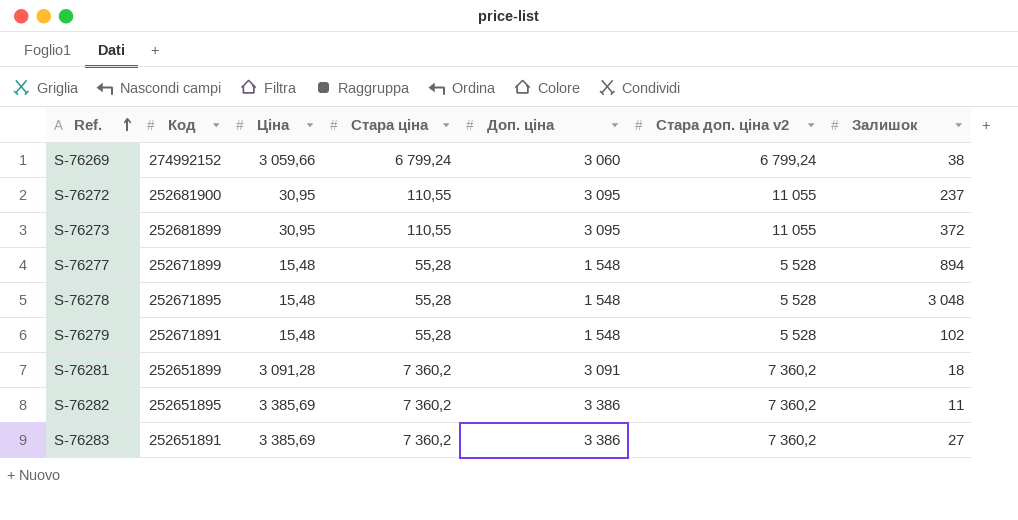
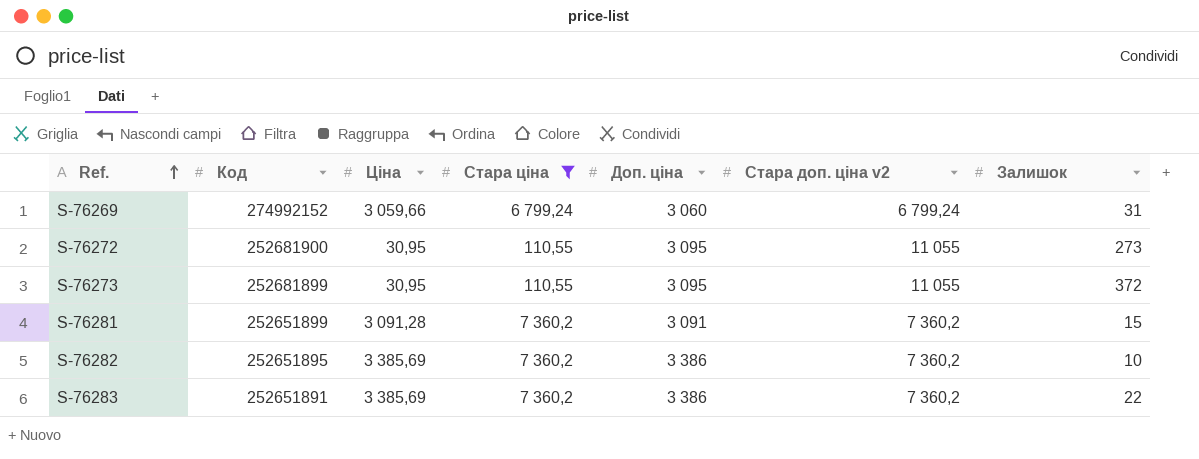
filter: none -> Стара ціна != 55,28
S-76269 | Залишок: 38 -> 31
S-76272 | Залишок: 237 -> 273
S-76281 | Залишок: 18 -> 15
S-76282 | Залишок: 11 -> 10
S-76283 | Залишок: 27 -> 22

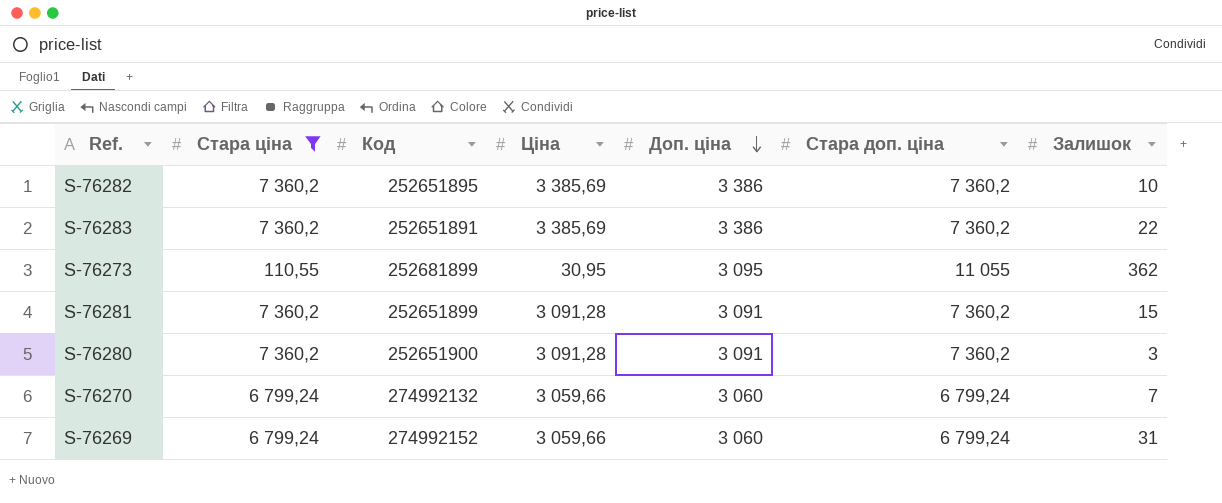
row order: Ref. ascending -> Доп. ціна descending
column Стара ціна | position: 4 -> 2
column name: Стара доп. ціна v2 -> Стара доп. ціна
row S-76272: 252681900 | 30,95 | 110,55 | 3 095 | 11 055 | 273 -> none
S-76273 | Залишок: 372 -> 362
row S-76280: none -> 7 360,2 | 252651900 | 3 091,28 | 3 091 | 7 360,2 | 3
row S-76270: none -> 6 799,24 | 274992132 | 3 059,66 | 3 060 | 6 799,24 | 7

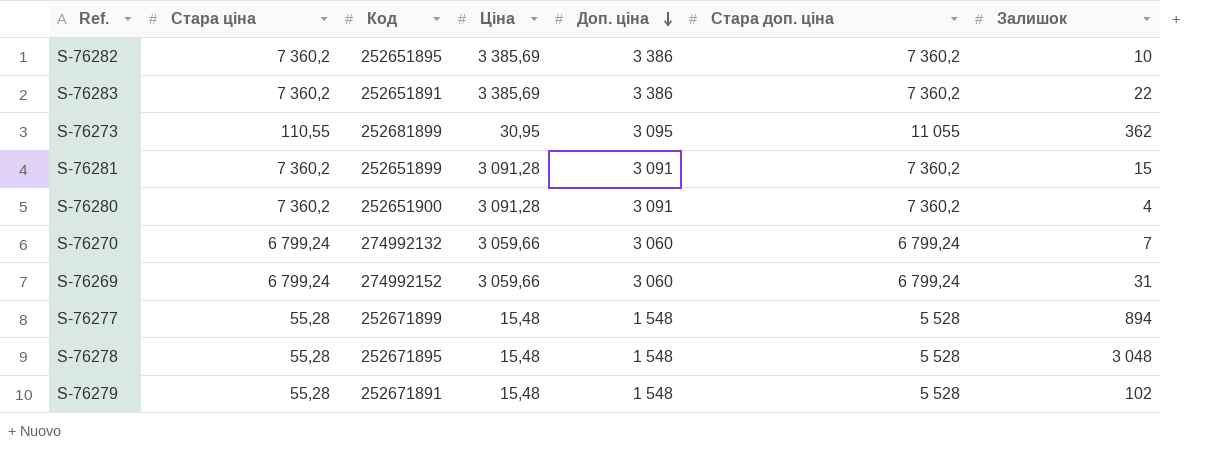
filter: Стара ціна != 55,28 -> none
S-76280 | Залишок: 3 -> 4

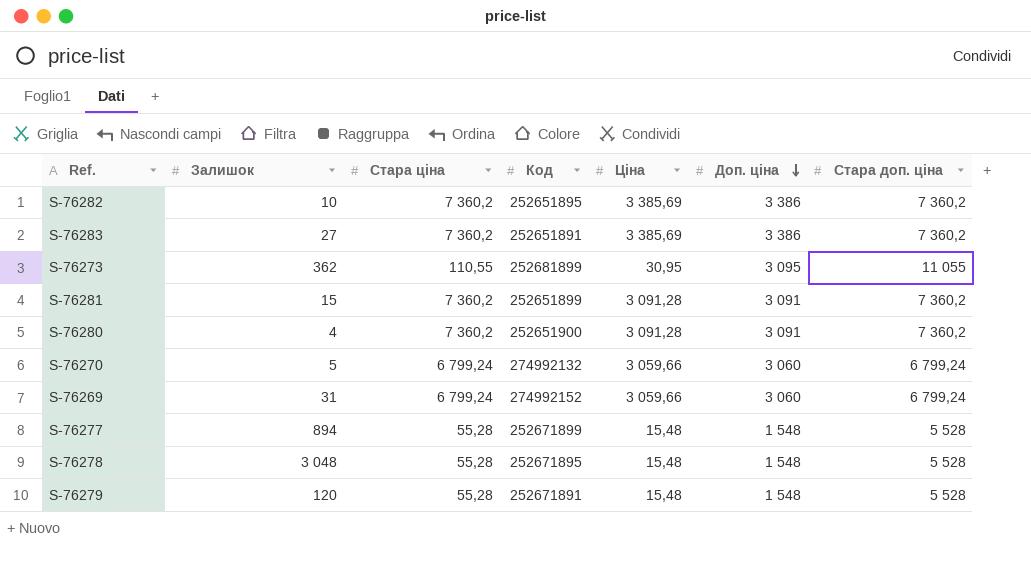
column Залишок | position: 7 -> 2
S-76283 | Залишок: 22 -> 27
S-76270 | Залишок: 7 -> 5
S-76279 | Залишок: 102 -> 120

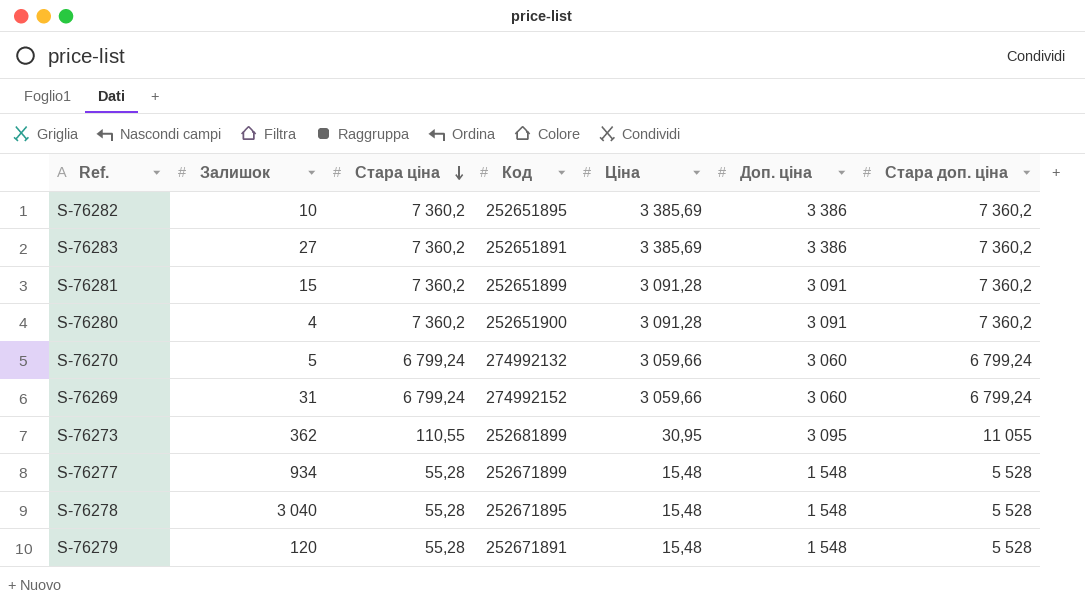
row order: Доп. ціна descending -> Стара ціна descending
S-76277 | Залишок: 894 -> 934
S-76278 | Залишок: 3 048 -> 3 040

